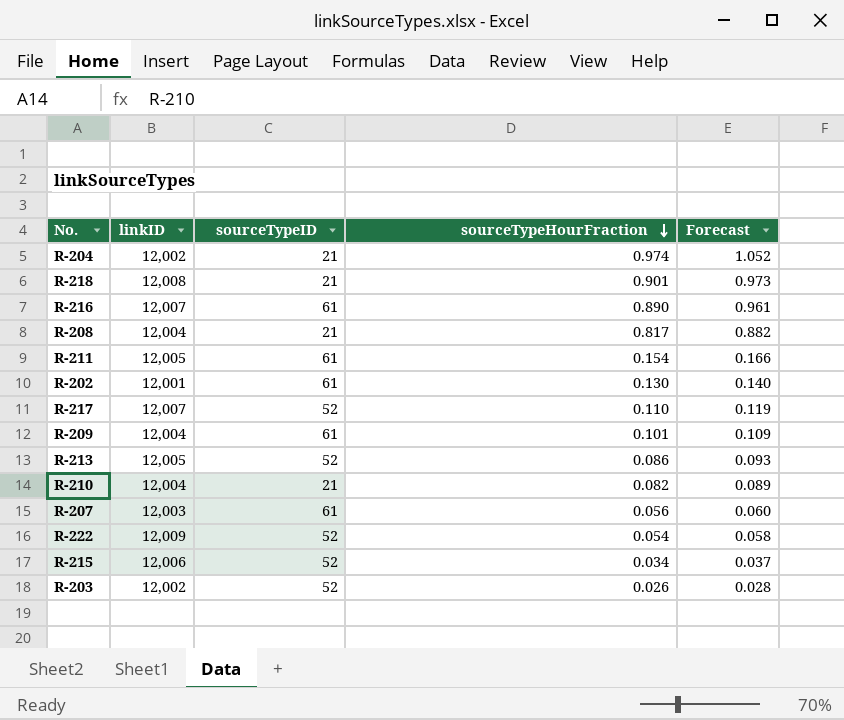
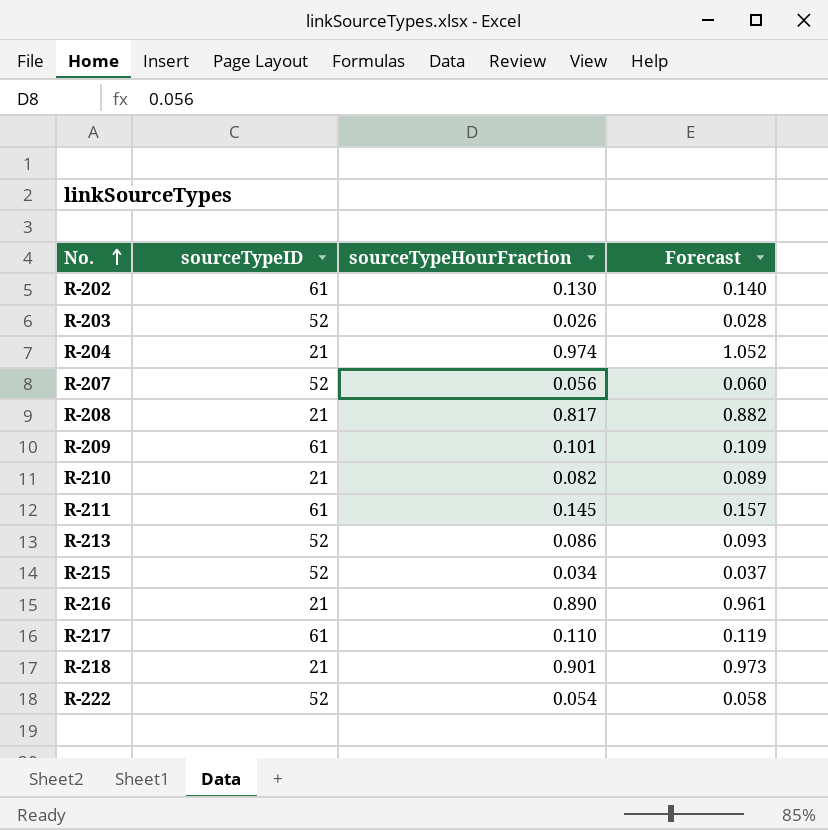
row order: sourceTypeHourFraction descending -> No. ascending
column linkID | position: 2 -> none
R-207 | sourceTypeID: 61 -> 52
R-211 | sourceTypeHourFraction: 0.154 -> 0.145
R-211 | Forecast: 0.166 -> 0.157
R-216 | sourceTypeID: 61 -> 21
R-217 | sourceTypeID: 52 -> 61

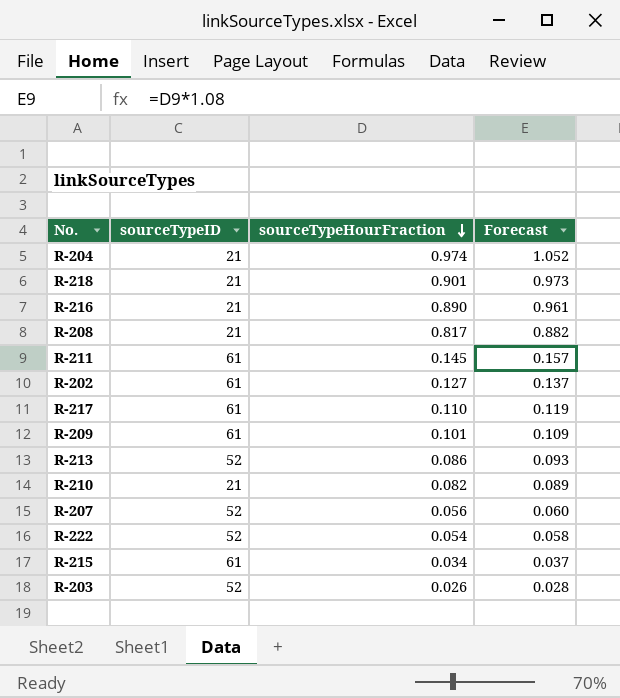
row order: No. ascending -> sourceTypeHourFraction descending
R-202 | sourceTypeHourFraction: 0.130 -> 0.127
R-202 | Forecast: 0.140 -> 0.137
R-215 | sourceTypeID: 52 -> 61

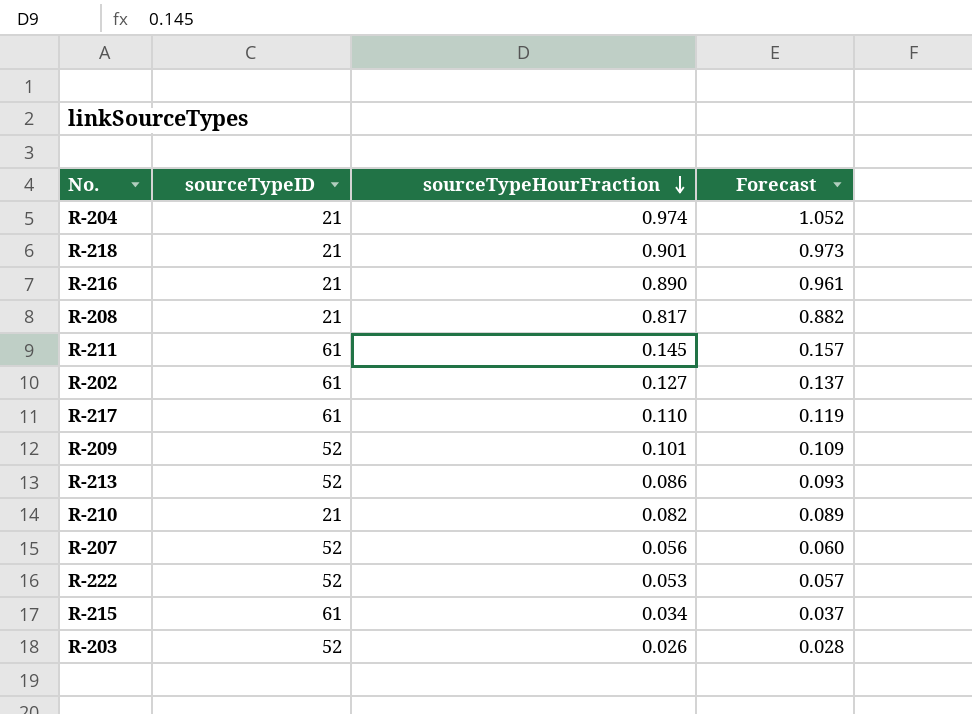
R-209 | sourceTypeID: 61 -> 52
R-222 | sourceTypeHourFraction: 0.054 -> 0.053
R-222 | Forecast: 0.058 -> 0.057

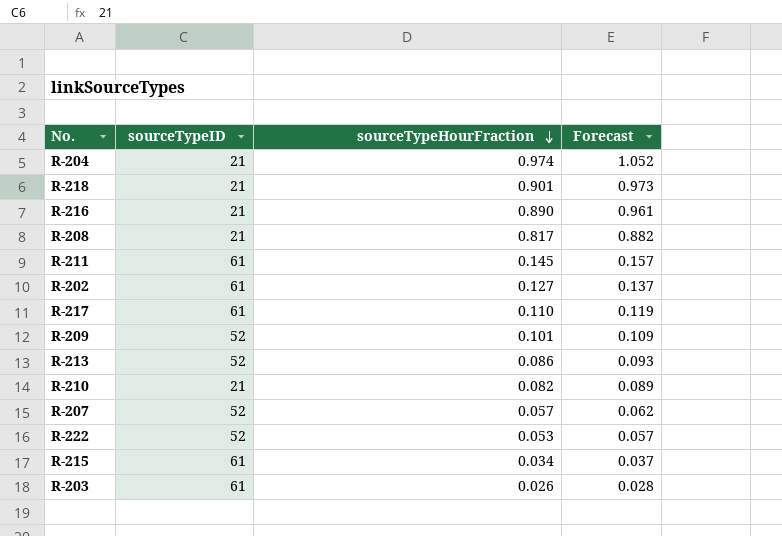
R-207 | sourceTypeHourFraction: 0.056 -> 0.057
R-207 | Forecast: 0.060 -> 0.062
R-203 | sourceTypeID: 52 -> 61

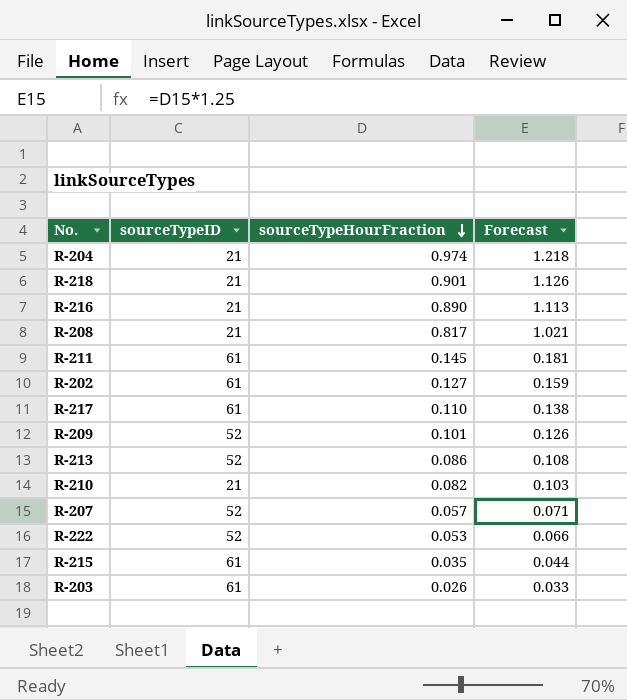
column Forecast | formula: [sourceTypeHourFraction] * 1.08 -> [sourceTypeHourFraction] * 1.25
R-215 | sourceTypeHourFraction: 0.034 -> 0.035

